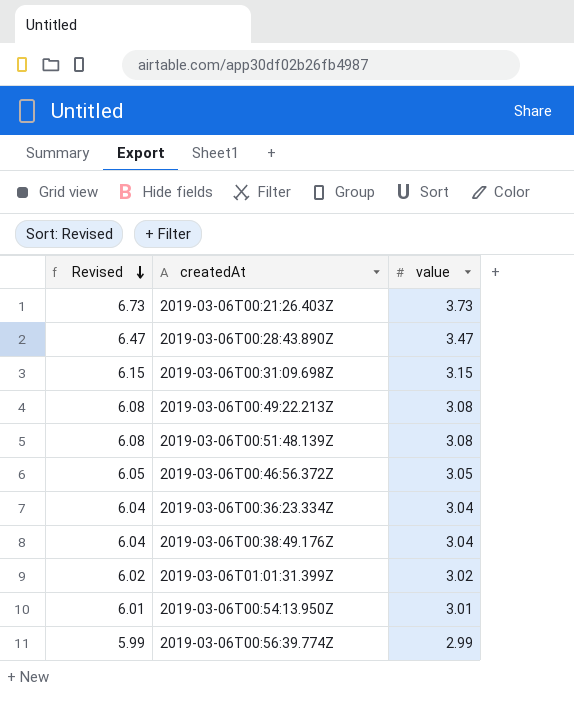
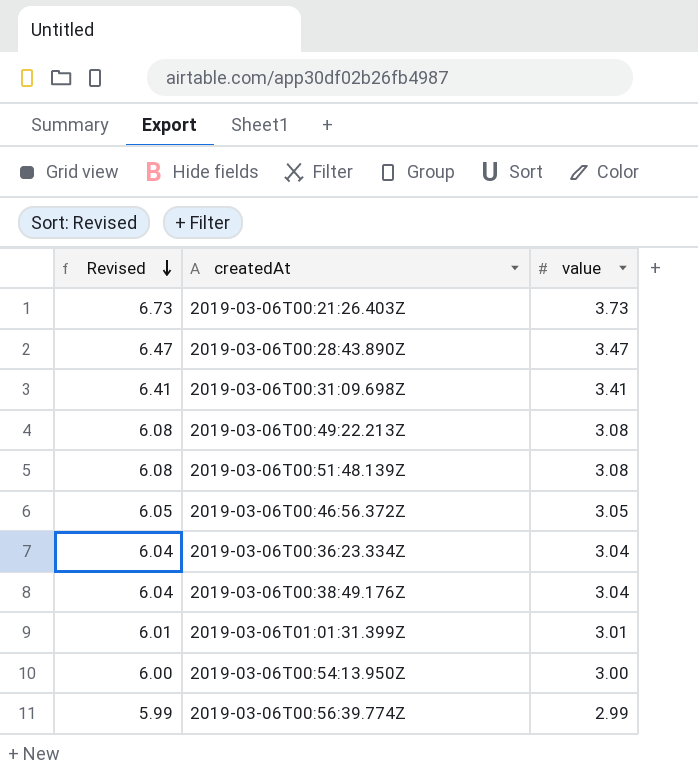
2019-03-06T00:31:09.698Z | Revised: 6.15 -> 6.41
2019-03-06T00:31:09.698Z | value: 3.15 -> 3.41
2019-03-06T01:01:31.399Z | Revised: 6.02 -> 6.01
2019-03-06T01:01:31.399Z | value: 3.02 -> 3.01
2019-03-06T00:54:13.950Z | Revised: 6.01 -> 6.00
2019-03-06T00:54:13.950Z | value: 3.01 -> 3.00

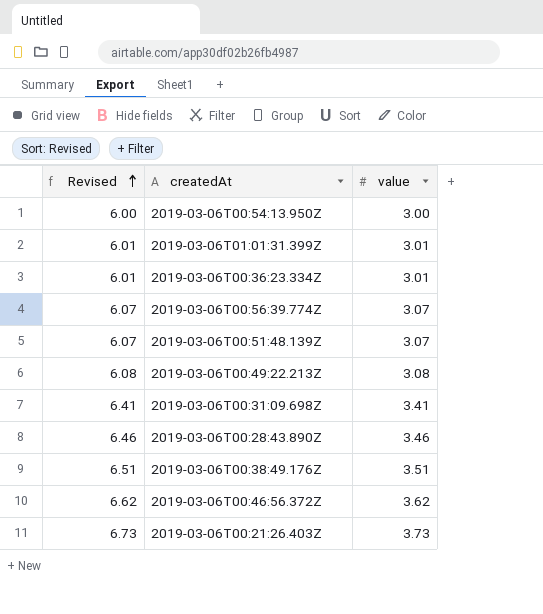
row order: Revised descending -> Revised ascending
2019-03-06T00:36:23.334Z | Revised: 6.04 -> 6.01
2019-03-06T00:36:23.334Z | value: 3.04 -> 3.01
2019-03-06T00:56:39.774Z | Revised: 5.99 -> 6.07
2019-03-06T00:56:39.774Z | value: 2.99 -> 3.07
2019-03-06T00:51:48.139Z | Revised: 6.08 -> 6.07
2019-03-06T00:51:48.139Z | value: 3.08 -> 3.07
2019-03-06T00:28:43.890Z | Revised: 6.47 -> 6.46
2019-03-06T00:28:43.890Z | value: 3.47 -> 3.46
2019-03-06T00:38:49.176Z | Revised: 6.04 -> 6.51
2019-03-06T00:38:49.176Z | value: 3.04 -> 3.51
2019-03-06T00:46:56.372Z | Revised: 6.05 -> 6.62
2019-03-06T00:46:56.372Z | value: 3.05 -> 3.62

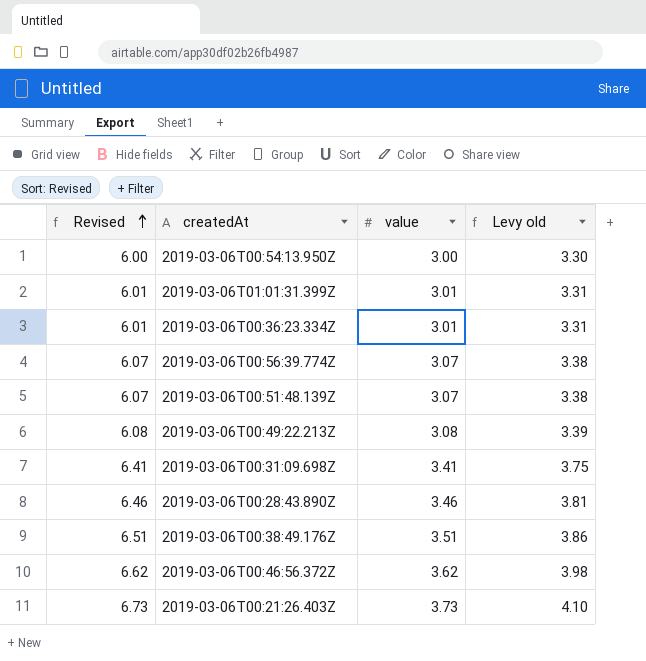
column Levy old | formula: none -> [value] * 1.1

